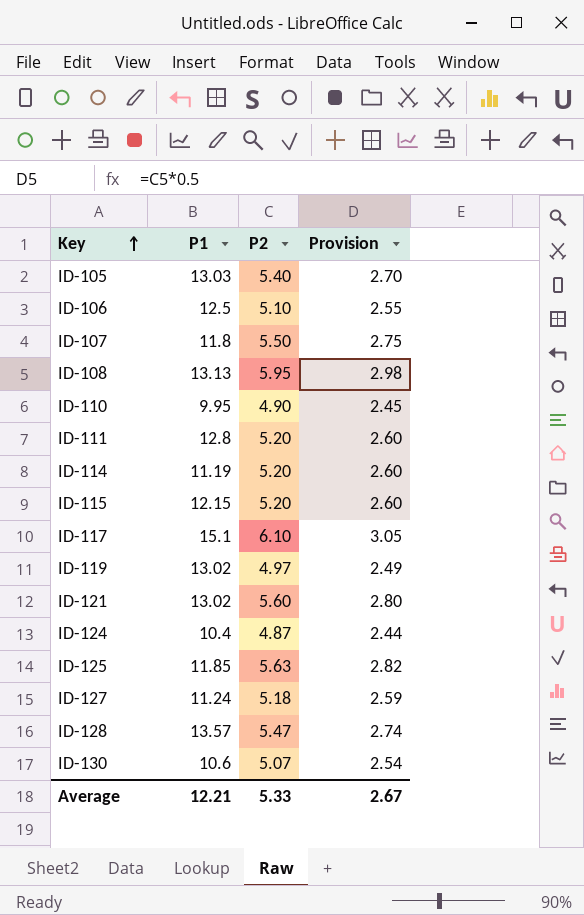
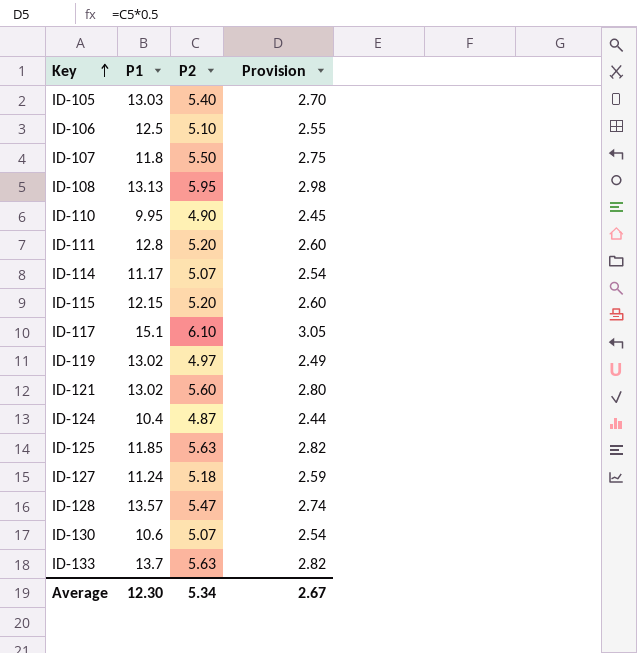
ID-114 | P1: 11.19 -> 11.17
ID-114 | P2: 5.20 -> 5.07
ID-114 | Provision: 2.60 -> 2.54
row ID-133: none -> 13.7 | 5.63 | 2.82
Average | P1: 12.21 -> 12.30
Average | P2: 5.33 -> 5.34

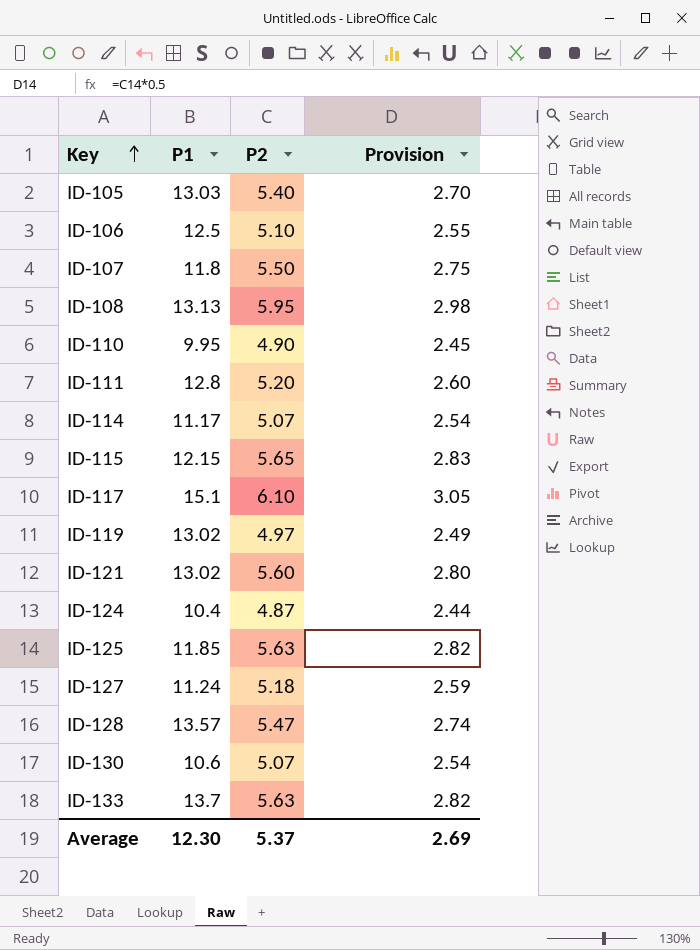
ID-115 | P2: 5.20 -> 5.65
ID-115 | Provision: 2.60 -> 2.83
Average | P2: 5.34 -> 5.37
Average | Provision: 2.67 -> 2.69

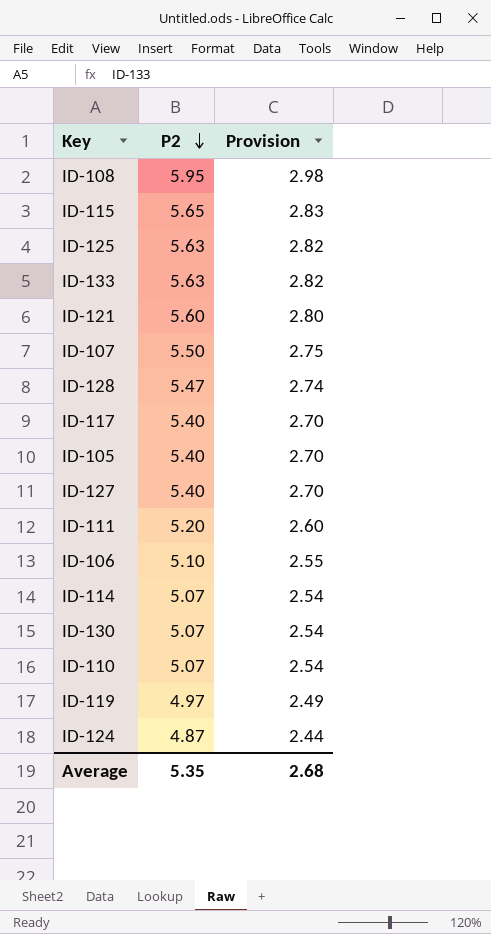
row order: Key ascending -> P2 descending
column P1 | position: 2 -> none
ID-117 | P2: 6.10 -> 5.40
ID-117 | Provision: 3.05 -> 2.70
ID-127 | P2: 5.18 -> 5.40
ID-127 | Provision: 2.59 -> 2.70
ID-110 | P2: 4.90 -> 5.07
ID-110 | Provision: 2.45 -> 2.54
Average | P2: 5.37 -> 5.35
Average | Provision: 2.69 -> 2.68

